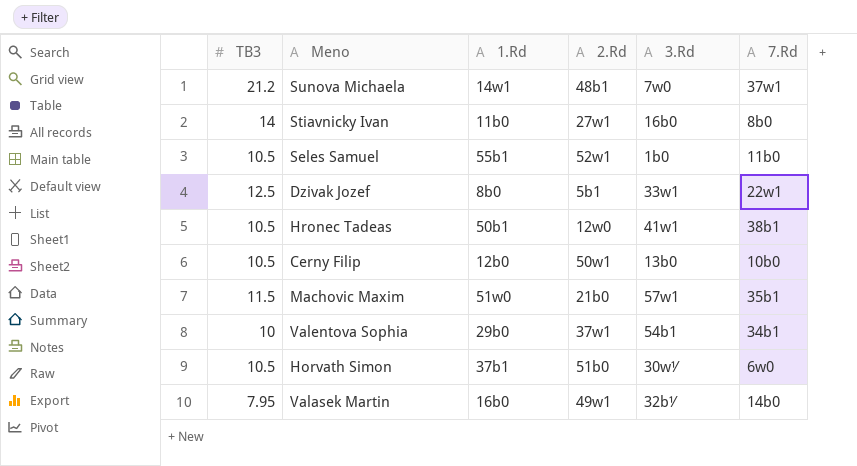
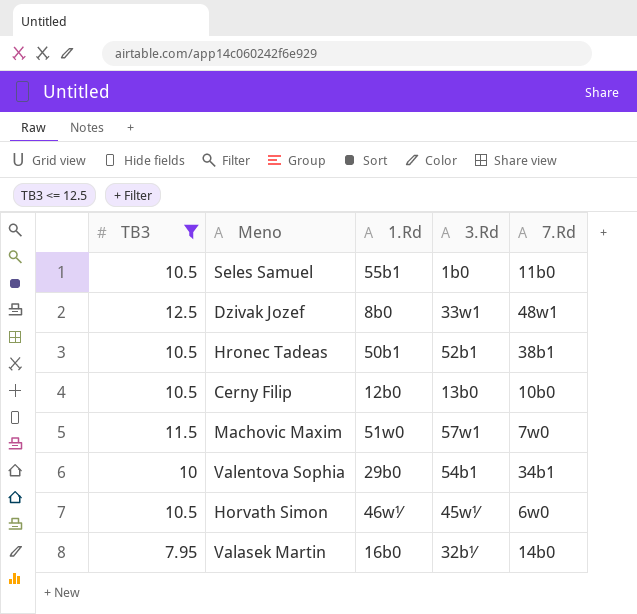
filter: none -> TB3 <= 12.5
column 2.Rd | position: 4 -> none
Dzivak Jozef | 7.Rd: 22w1 -> 48w1
Hronec Tadeas | 3.Rd: 41w1 -> 52b1
Machovic Maxim | 7.Rd: 35b1 -> 7w0
Horvath Simon | 1.Rd: 37b1 -> 46w½
Horvath Simon | 3.Rd: 30w½ -> 45w½

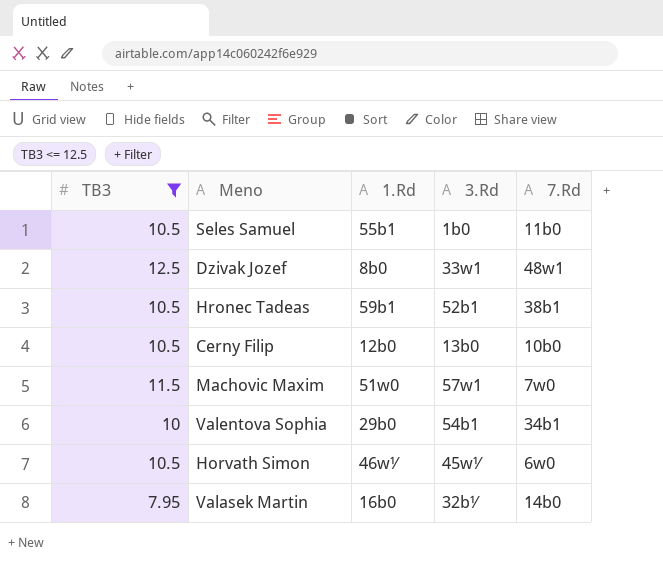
Hronec Tadeas | 1.Rd: 50b1 -> 59b1

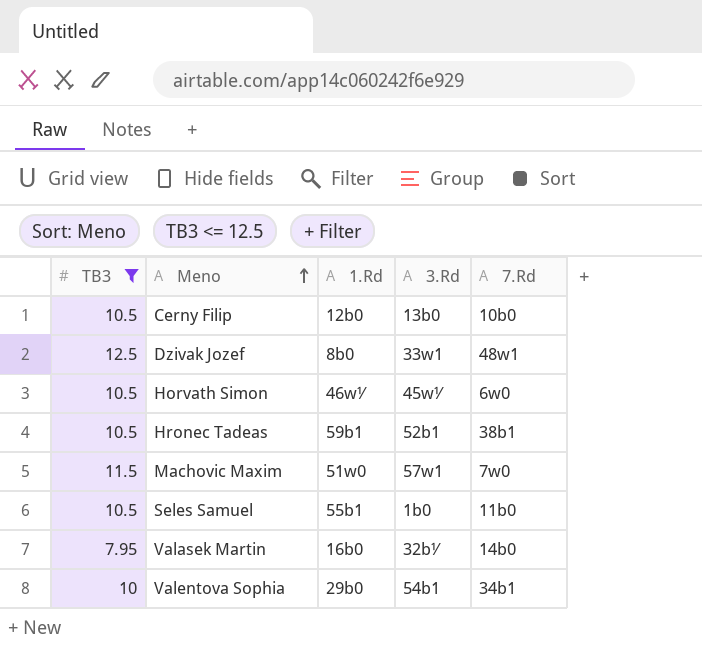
row order: none -> Meno ascending

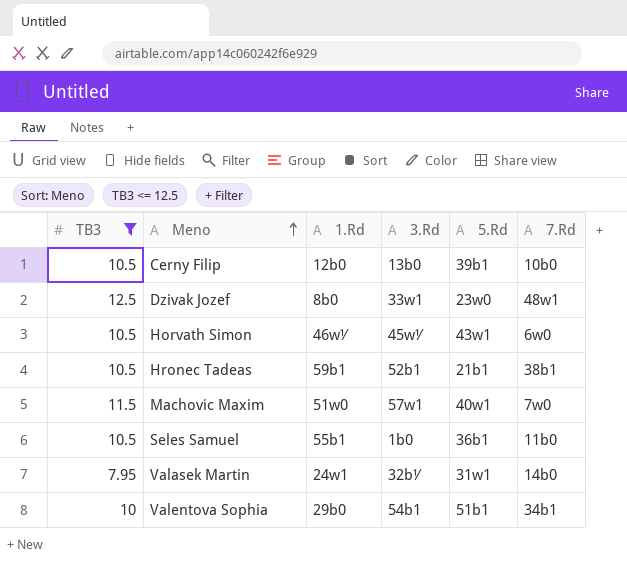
column 5.Rd | position: none -> 5
Valasek Martin | 1.Rd: 16b0 -> 24w1

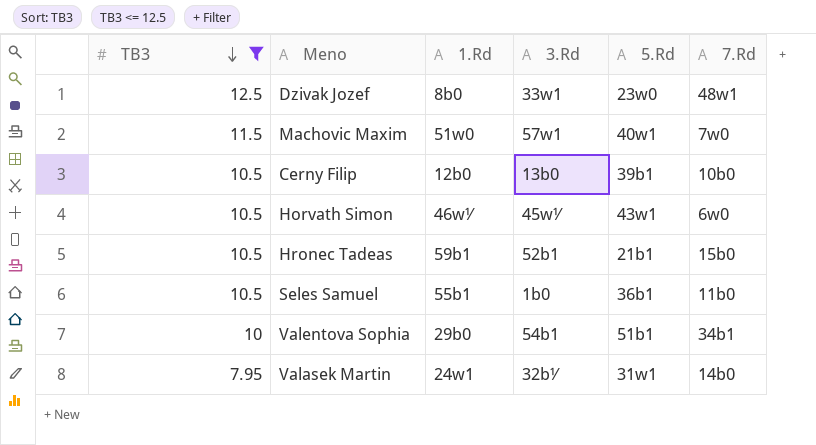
row order: Meno ascending -> TB3 descending
Hronec Tadeas | 7.Rd: 38b1 -> 15b0

